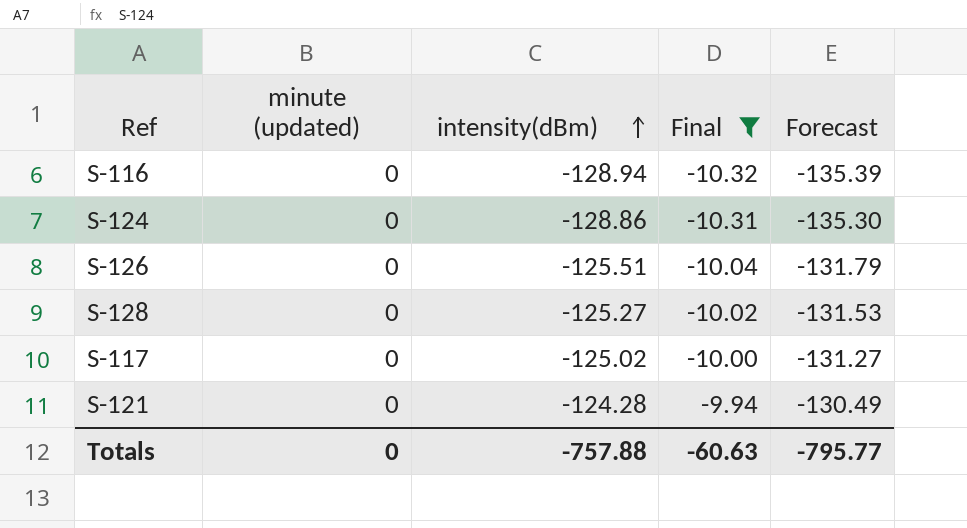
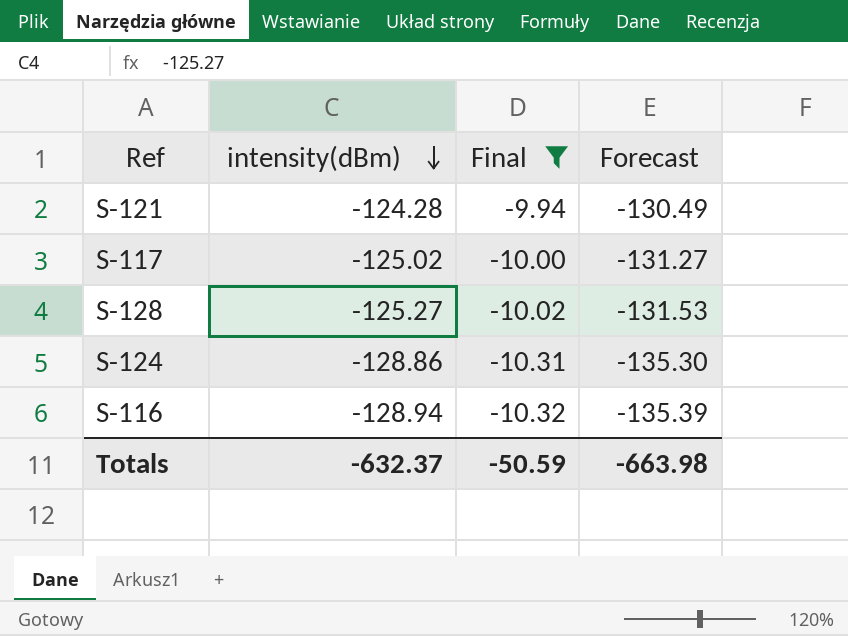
row order: intensity(dBm) ascending -> intensity(dBm) descending
column minute (updated) | position: 2 -> none
row S-126: 0 | -125.51 | -10.04 | -131.79 -> none
Totals | intensity(dBm): -757.88 -> -632.37
Totals | Final: -60.63 -> -50.59
Totals | Forecast: -795.77 -> -663.98

